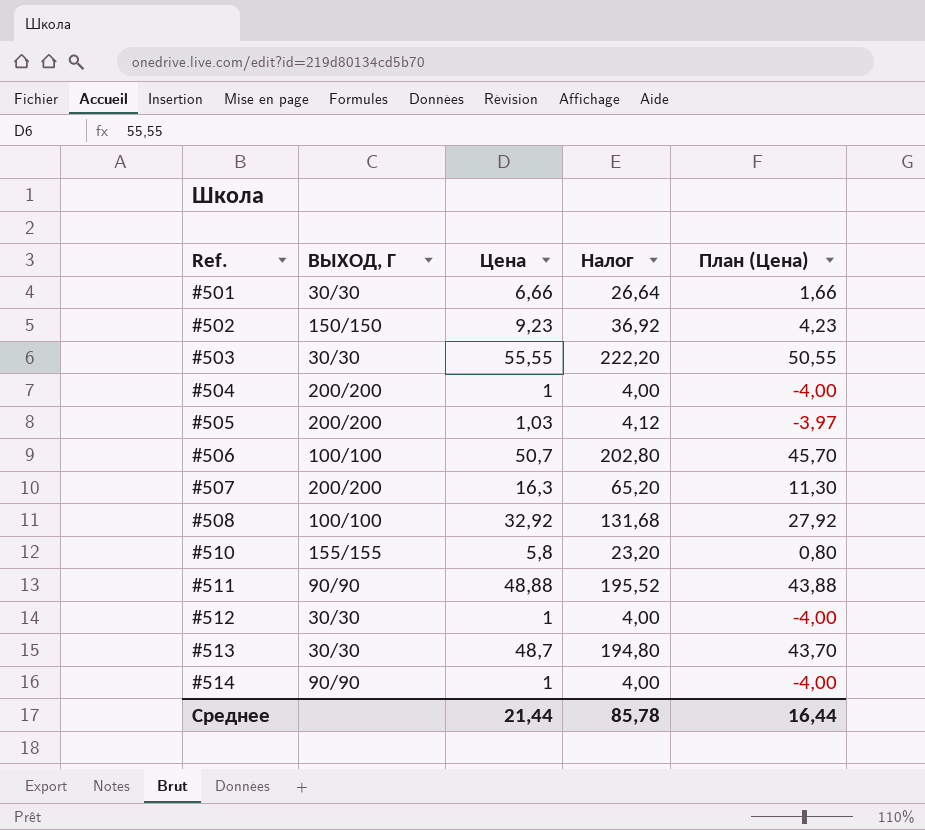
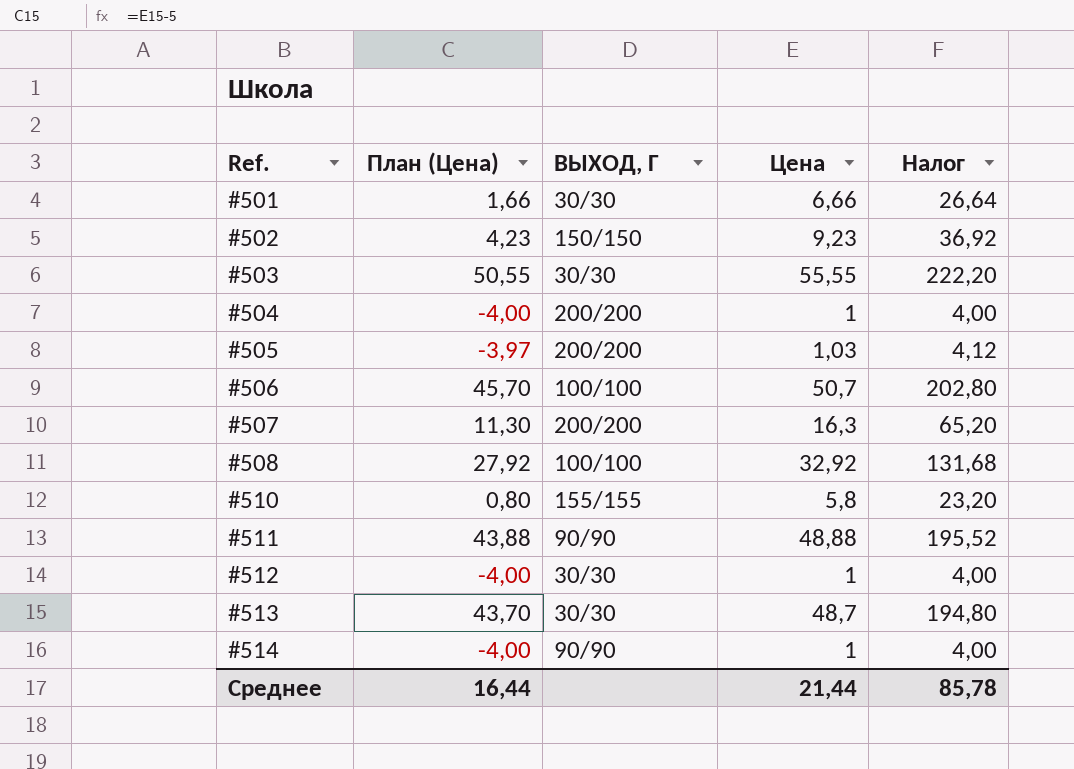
column План (Цена) | position: 5 -> 2

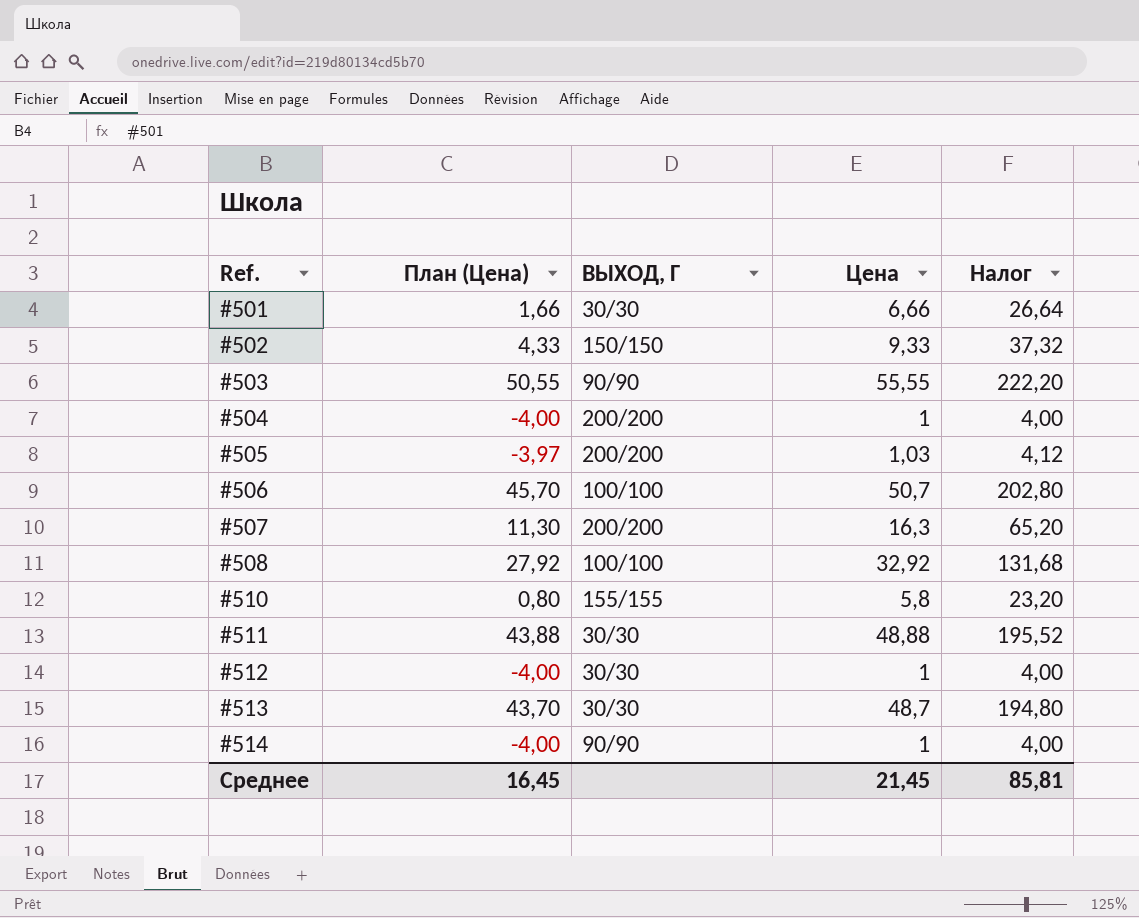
#502 | План (Цена): 4,23 -> 4,33
#502 | Цена: 9,23 -> 9,33
#502 | Налог: 36,92 -> 37,32
#503 | ВЫХОД, Г: 30/30 -> 90/90
#511 | ВЫХОД, Г: 90/90 -> 30/30
Среднее | План (Цена): 16,44 -> 16,45
Среднее | Цена: 21,44 -> 21,45
Среднее | Налог: 85,78 -> 85,81

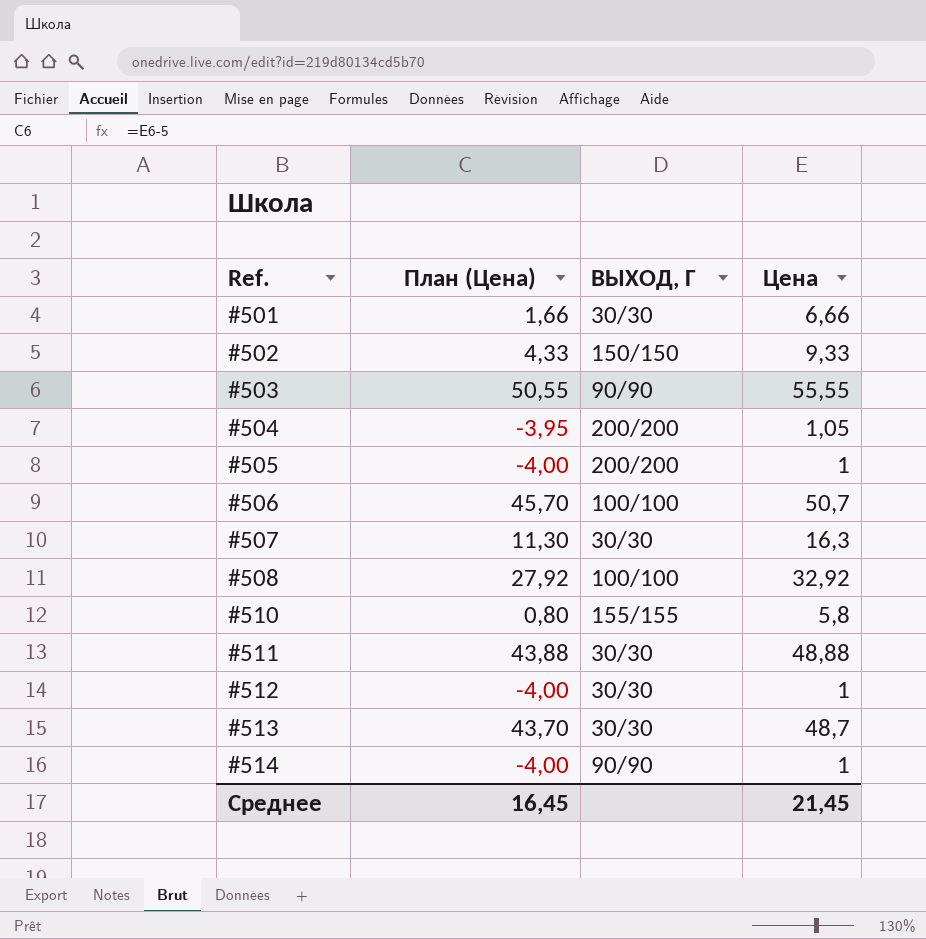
column Налог | formula: [Цена] * 4 -> none
#504 | План (Цена): -4,00 -> -3,95
#504 | Цена: 1 -> 1,05
#505 | План (Цена): -3,97 -> -4,00
#505 | Цена: 1,03 -> 1
#507 | ВЫХОД, Г: 200/200 -> 30/30

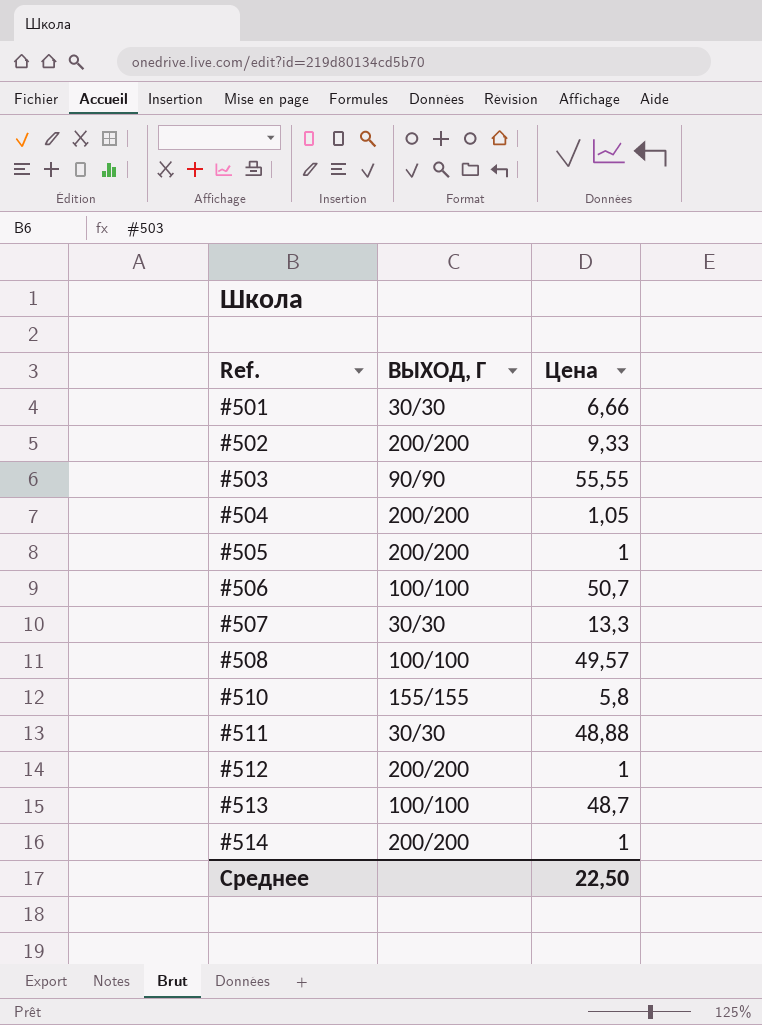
column План (Цена) | formula: [Цена] - 5 -> none
#502 | ВЫХОД, Г: 150/150 -> 200/200
#507 | Цена: 16,3 -> 13,3
#508 | Цена: 32,92 -> 49,57
#512 | ВЫХОД, Г: 30/30 -> 200/200
#513 | ВЫХОД, Г: 30/30 -> 100/100
#514 | ВЫХОД, Г: 90/90 -> 200/200
Среднее | Цена: 21,45 -> 22,50

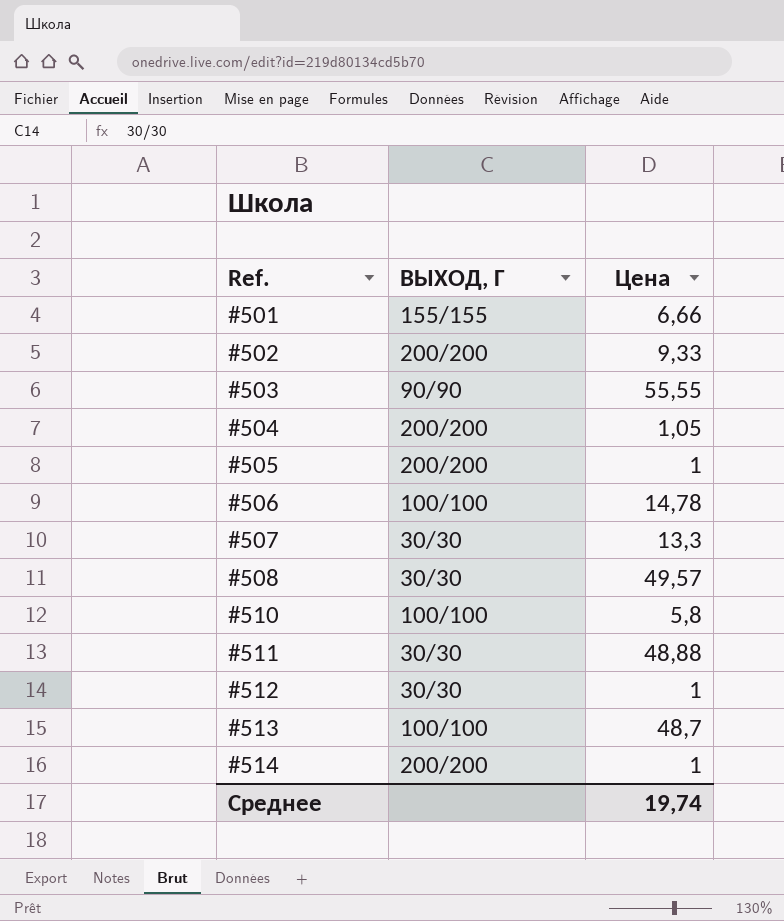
#501 | ВЫХОД, Г: 30/30 -> 155/155
#506 | Цена: 50,7 -> 14,78
#508 | ВЫХОД, Г: 100/100 -> 30/30
#510 | ВЫХОД, Г: 155/155 -> 100/100
#512 | ВЫХОД, Г: 200/200 -> 30/30
Среднее | Цена: 22,50 -> 19,74

